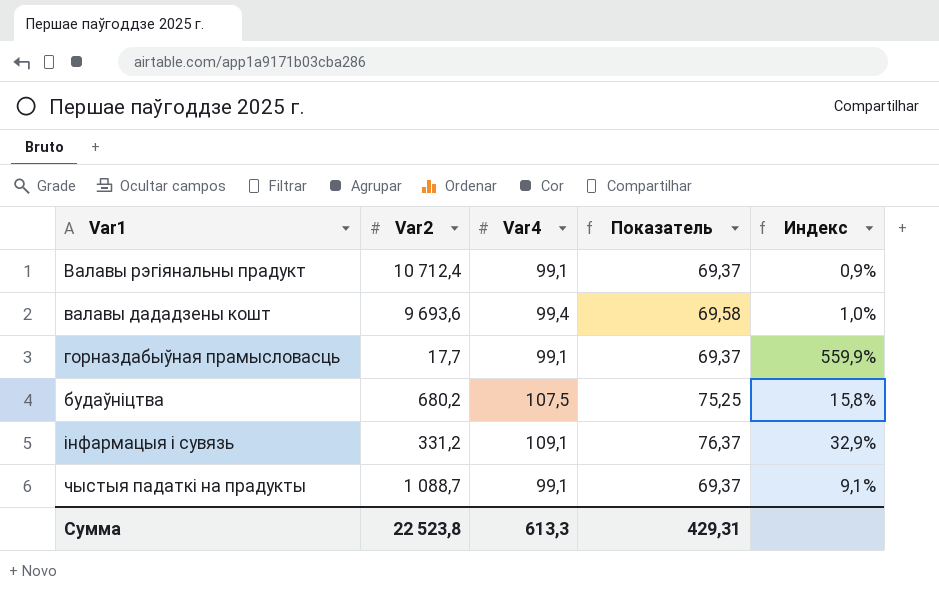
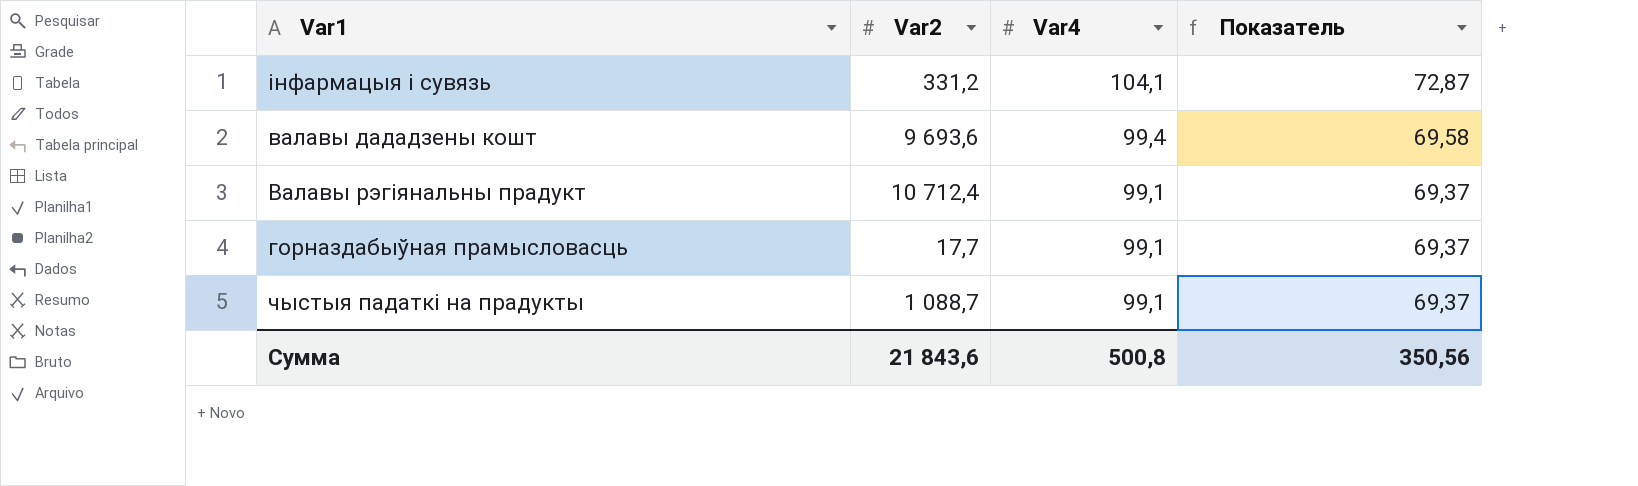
row order: none -> Var1 ascending
column Индекс | formula: [Var4] / [Var2] -> none
row будаўніцтва: 680,2 | 107,5 | 75,25 | 15,8% -> none
iнфармацыя і сувязь | Var4: 109,1 -> 104,1
iнфармацыя і сувязь | Показатель: 76,37 -> 72,87
Сумма | Var2: 22 523,8 -> 21 843,6
Сумма | Var4: 613,3 -> 500,8
Сумма | Показатель: 429,31 -> 350,56

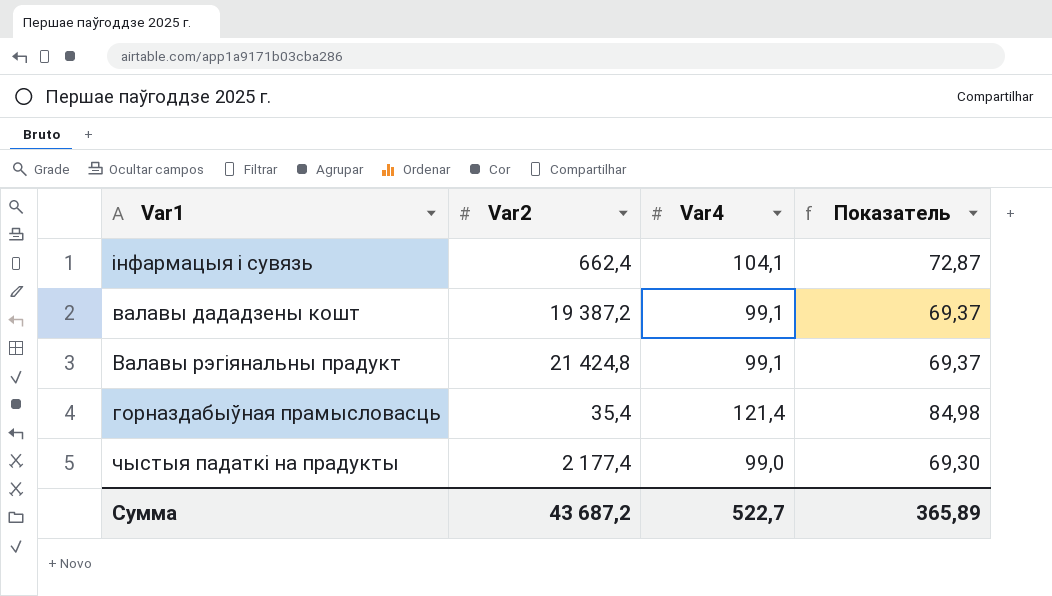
iнфармацыя і сувязь | Var2: 331,2 -> 662,4
валавы дададзены кошт | Var2: 9 693,6 -> 19 387,2
валавы дададзены кошт | Var4: 99,4 -> 99,1
валавы дададзены кошт | Показатель: 69,58 -> 69,37
Валавы рэгіянальны прадукт | Var2: 10 712,4 -> 21 424,8
горназдабыўная прамысловасць | Var2: 17,7 -> 35,4
горназдабыўная прамысловасць | Var4: 99,1 -> 121,4
горназдабыўная прамысловасць | Показатель: 69,37 -> 84,98
чыстыя падаткі на прадукты | Var2: 1 088,7 -> 2 177,4
чыстыя падаткі на прадукты | Var4: 99,1 -> 99,0
чыстыя падаткі на прадукты | Показатель: 69,37 -> 69,30
Сумма | Var2: 21 843,6 -> 43 687,2
Сумма | Var4: 500,8 -> 522,7
Сумма | Показатель: 350,56 -> 365,89

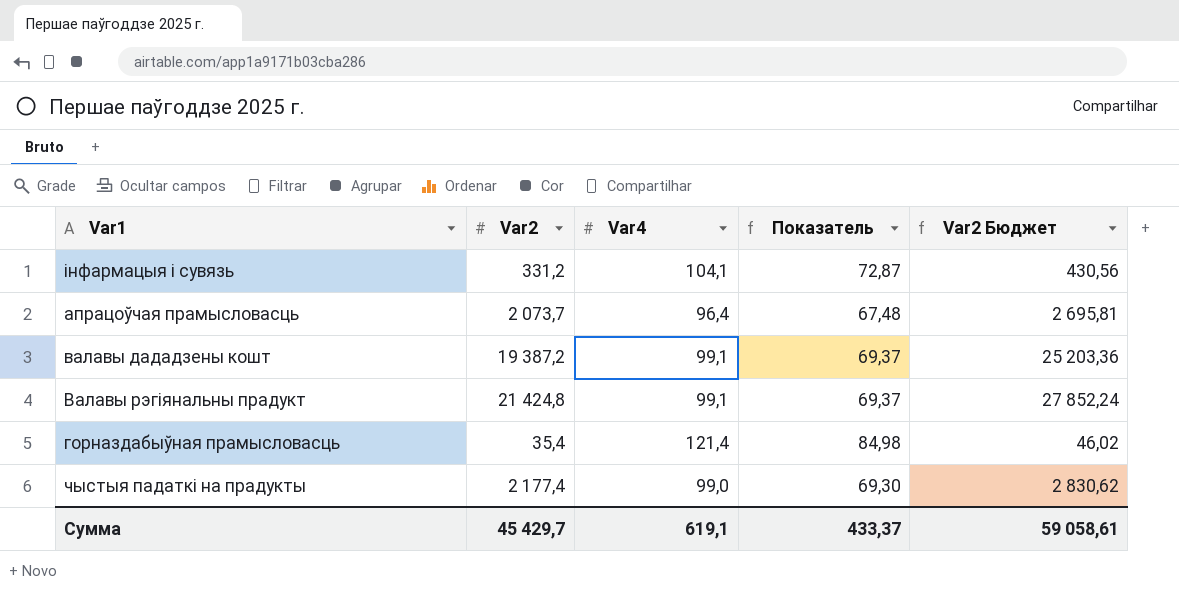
column Var2 Бюджет | formula: none -> [Var2] * 1,3
iнфармацыя і сувязь | Var2: 662,4 -> 331,2
row апрацоўчая прамысловасць: none -> 2 073,7 | 96,4 | 67,48 | 2 695,81
Сумма | Var2: 43 687,2 -> 45 429,7
Сумма | Var4: 522,7 -> 619,1
Сумма | Показатель: 365,89 -> 433,37

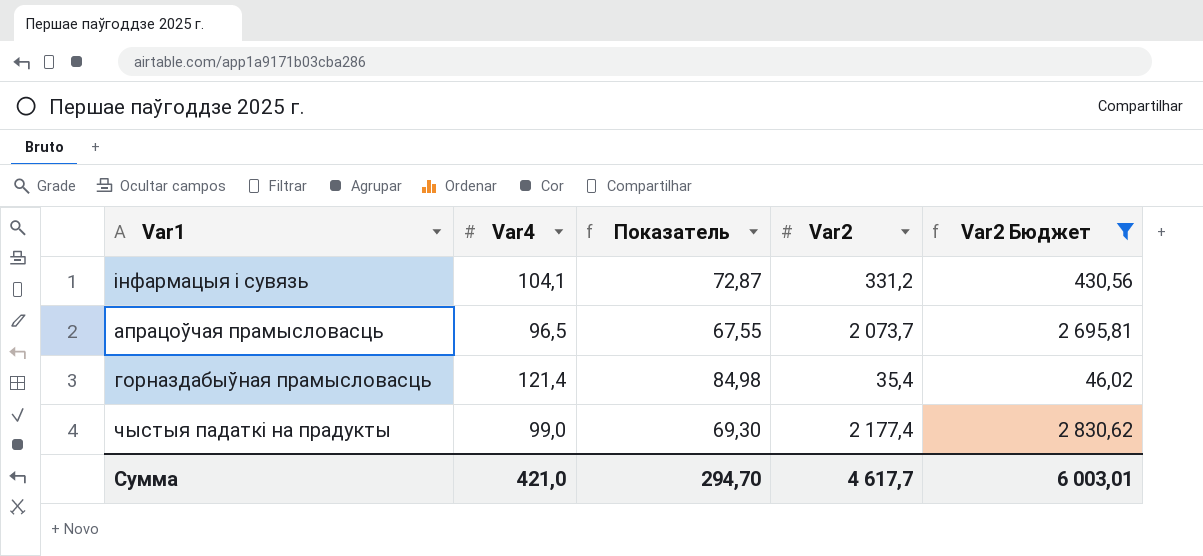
filter: none -> Var2 Бюджет <= 2 830,62
column Var2 | position: 2 -> 4
апрацоўчая прамысловасць | Var4: 96,4 -> 96,5
апрацоўчая прамысловасць | Показатель: 67,48 -> 67,55
Сумма | Var4: 619,1 -> 421,0
Сумма | Показатель: 433,37 -> 294,70
Сумма | Var2: 45 429,7 -> 4 617,7
Сумма | Var2 Бюджет: 59 058,61 -> 6 003,01

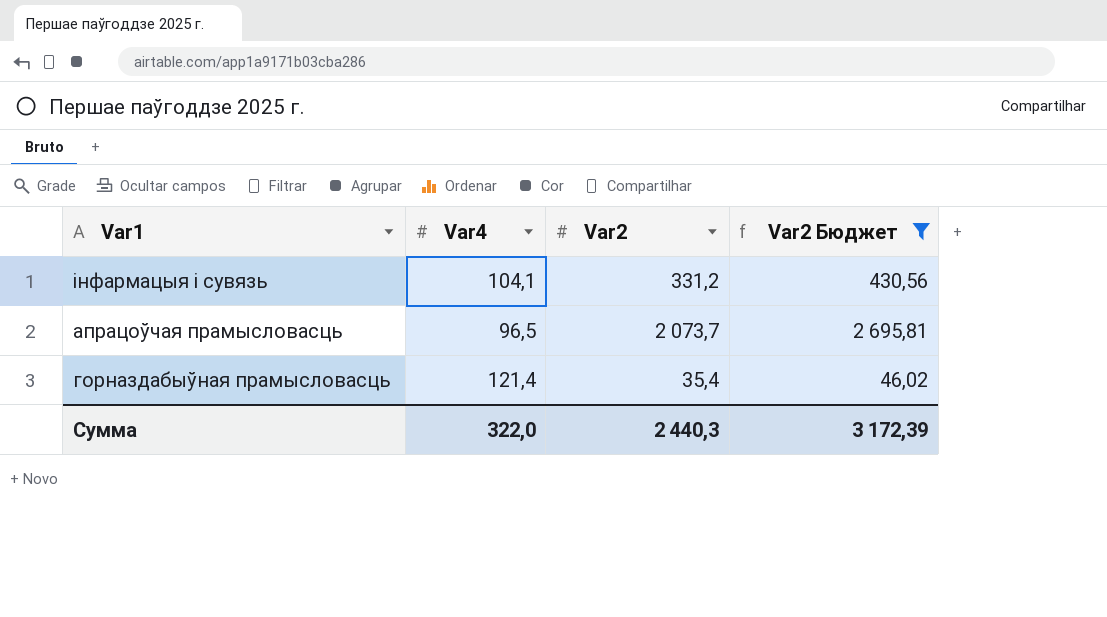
column Показатель | formula: [Var4] * 0,7 -> none
row чыстыя падаткі на прадукты: 99,0 | 69,30 | 2 177,4 | 2 830,62 -> none
Сумма | Var4: 421,0 -> 322,0
Сумма | Var2: 4 617,7 -> 2 440,3
Сумма | Var2 Бюджет: 6 003,01 -> 3 172,39

